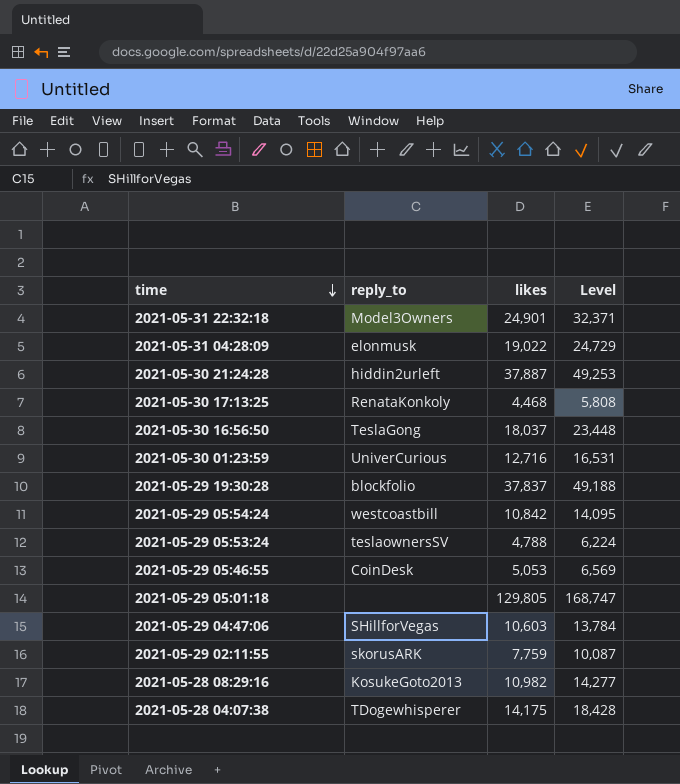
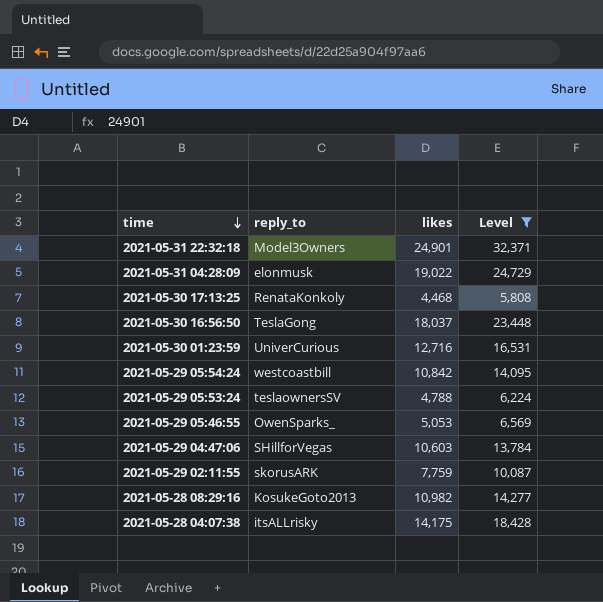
filter: none -> Level <= 32,371
2021-05-29 05:46:55 | reply_to: CoinDesk -> OwenSparks_
2021-05-28 04:07:38 | reply_to: TDogewhisperer -> itsALLrisky

